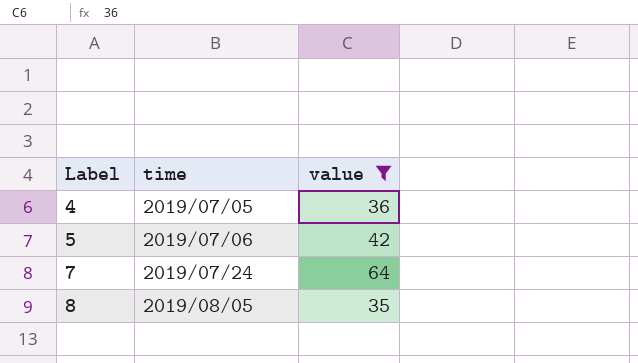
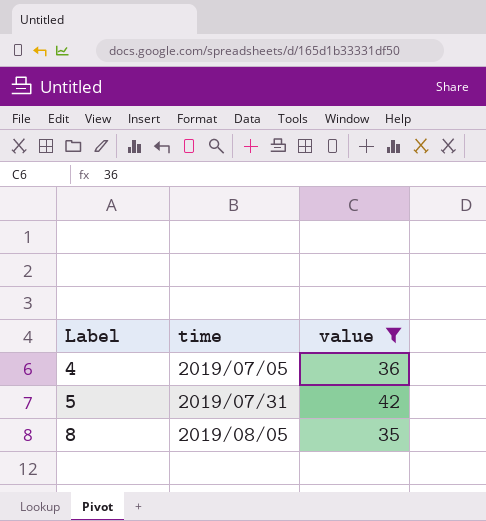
row 7: 2019/07/24 | 64 -> none
5 | time: 2019/07/06 -> 2019/07/31

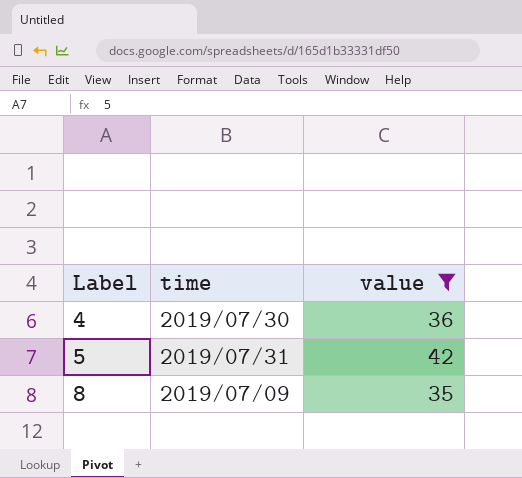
4 | time: 2019/07/05 -> 2019/07/30
8 | time: 2019/08/05 -> 2019/07/09

